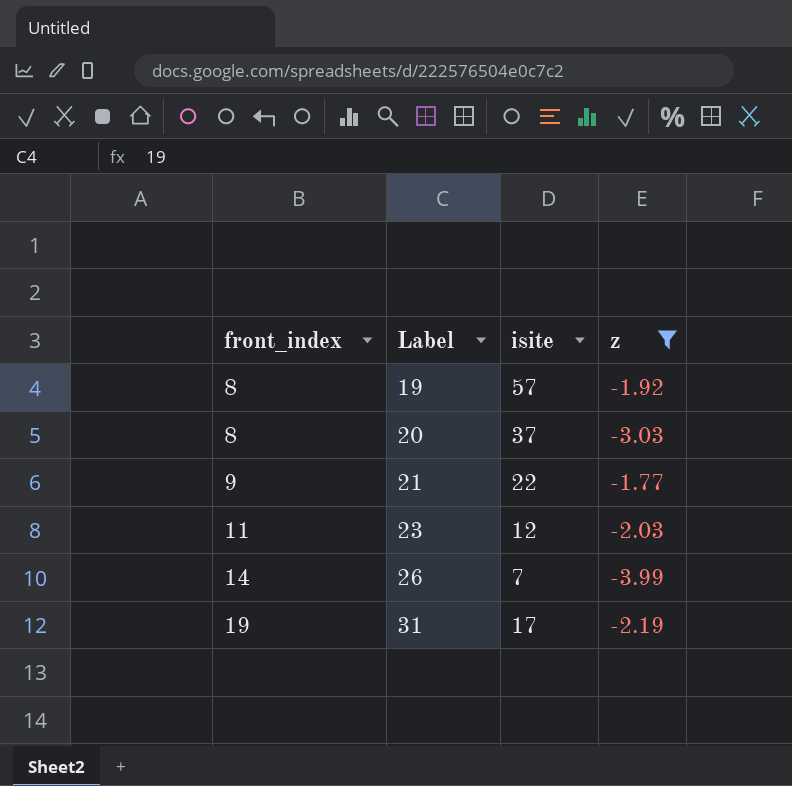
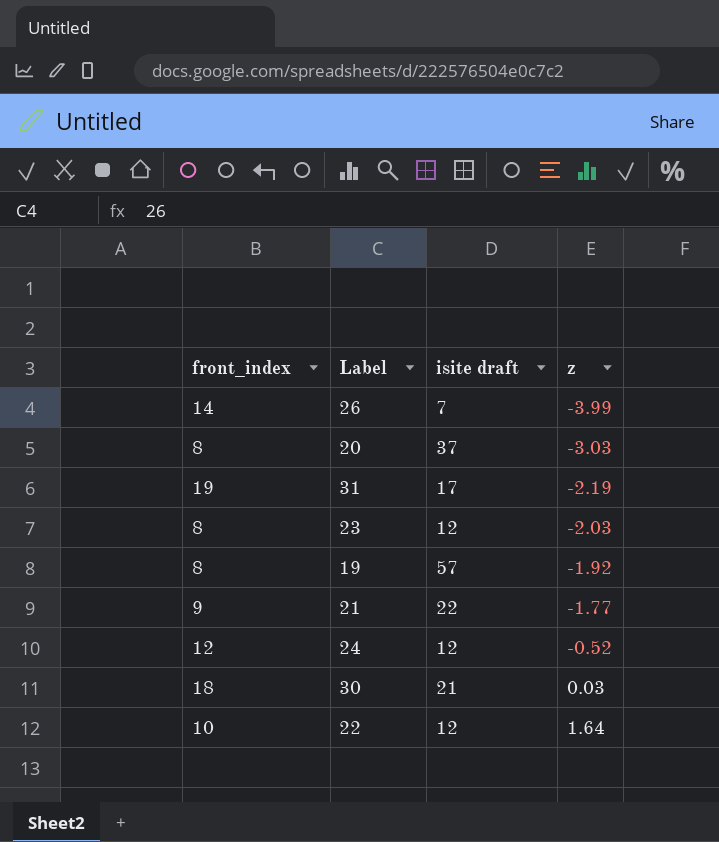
filter: z <= -1.77 -> none
row order: front_index ascending -> z ascending
column name: isite -> isite draft
23 | front_index: 11 -> 8

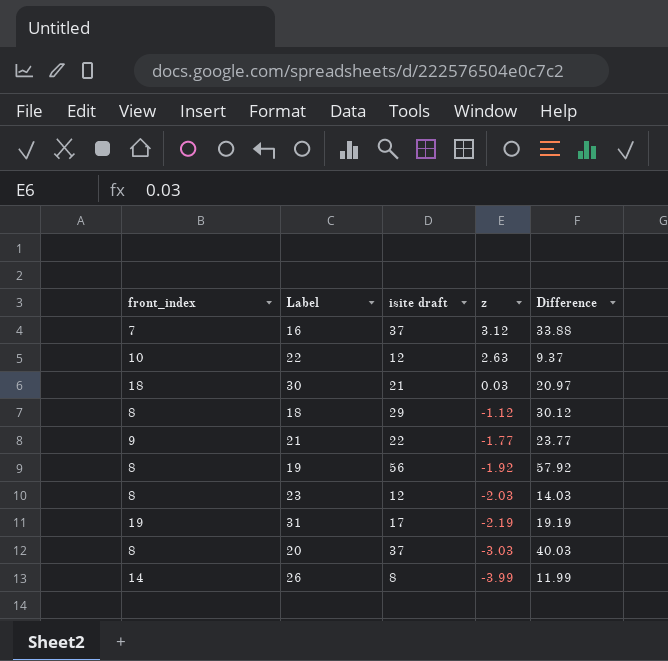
row order: z ascending -> z descending
column Difference | formula: none -> [isite draft] - [z]
row 24: 12 | 12 | -0.52 -> none
row 16: none -> 7 | 37 | 3.12 | 33.88
22 | z: 1.64 -> 2.63
row 18: none -> 8 | 29 | -1.12 | 30.12
19 | isite draft: 57 -> 56
26 | isite draft: 7 -> 8

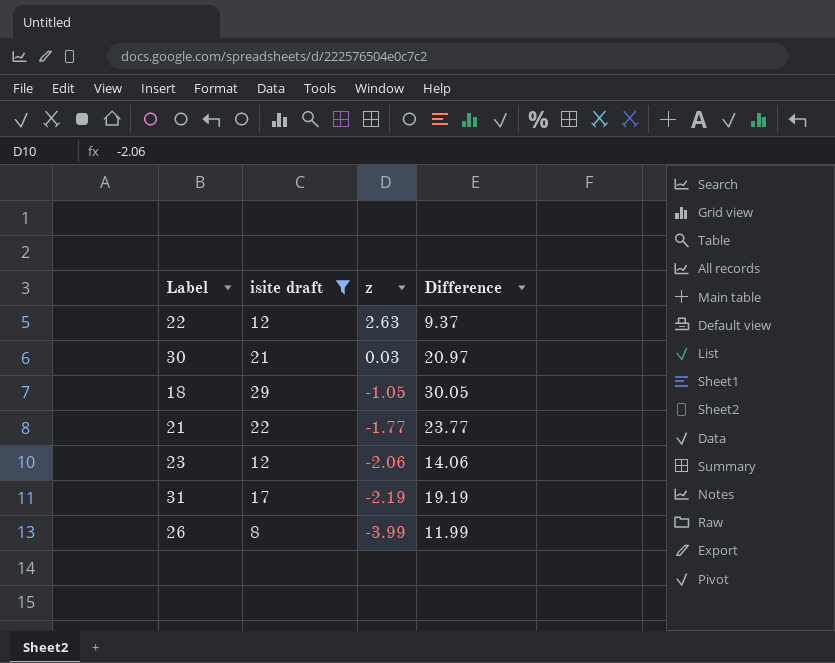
filter: none -> isite draft <= 29
column front_index | position: 1 -> none
18 | z: -1.12 -> -1.05
18 | Difference: 30.12 -> 30.05
23 | z: -2.03 -> -2.06
23 | Difference: 14.03 -> 14.06

